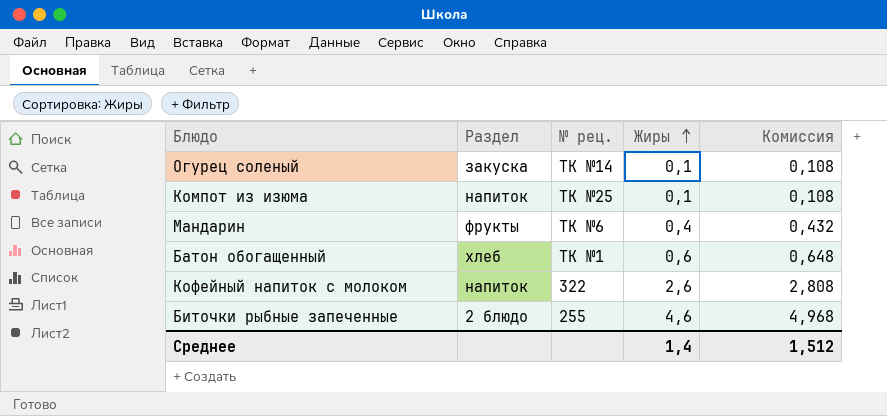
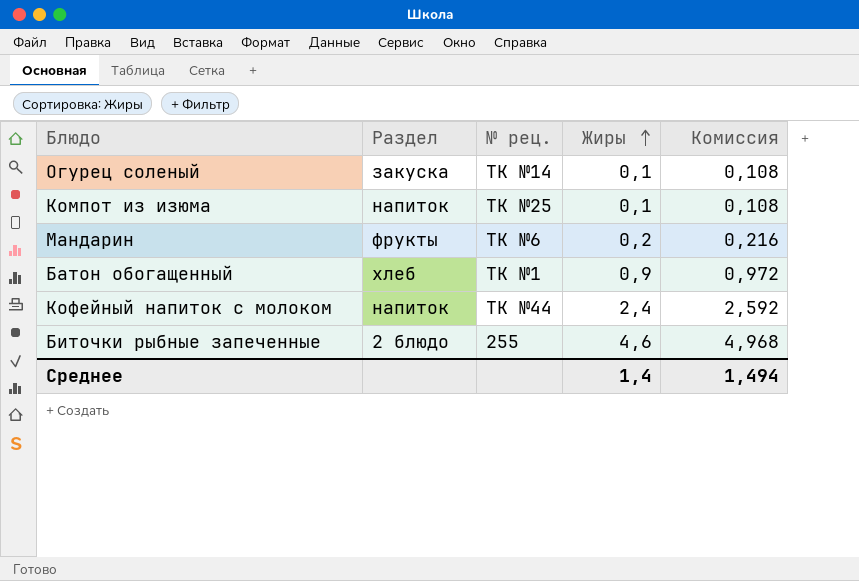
Мандарин | Жиры: 0,4 -> 0,2
Мандарин | Комиссия: 0,432 -> 0,216
Батон обогащенный | Жиры: 0,6 -> 0,9
Батон обогащенный | Комиссия: 0,648 -> 0,972
Кофейный напиток с молоком | № рец.: 322 -> ТК №44
Кофейный напиток с молоком | Жиры: 2,6 -> 2,4
Кофейный напиток с молоком | Комиссия: 2,808 -> 2,592
Среднее | Комиссия: 1,512 -> 1,494

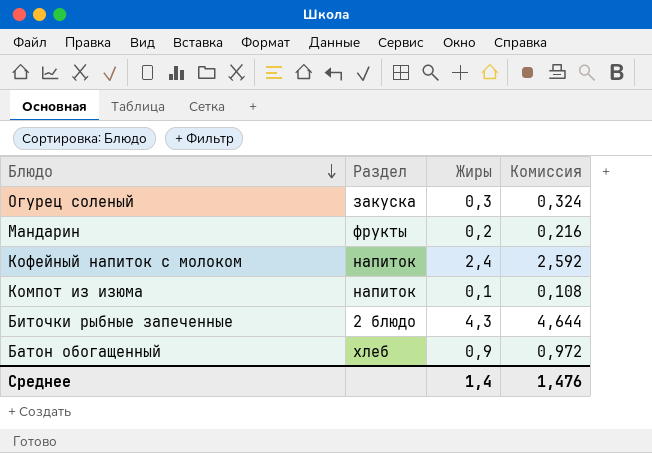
row order: Жиры ascending -> Блюдо descending
column № рец. | position: 3 -> none
Огурец соленый | Жиры: 0,1 -> 0,3
Огурец соленый | Комиссия: 0,108 -> 0,324
Биточки рыбные запеченные | Жиры: 4,6 -> 4,3
Биточки рыбные запеченные | Комиссия: 4,968 -> 4,644
Среднее | Комиссия: 1,494 -> 1,476

